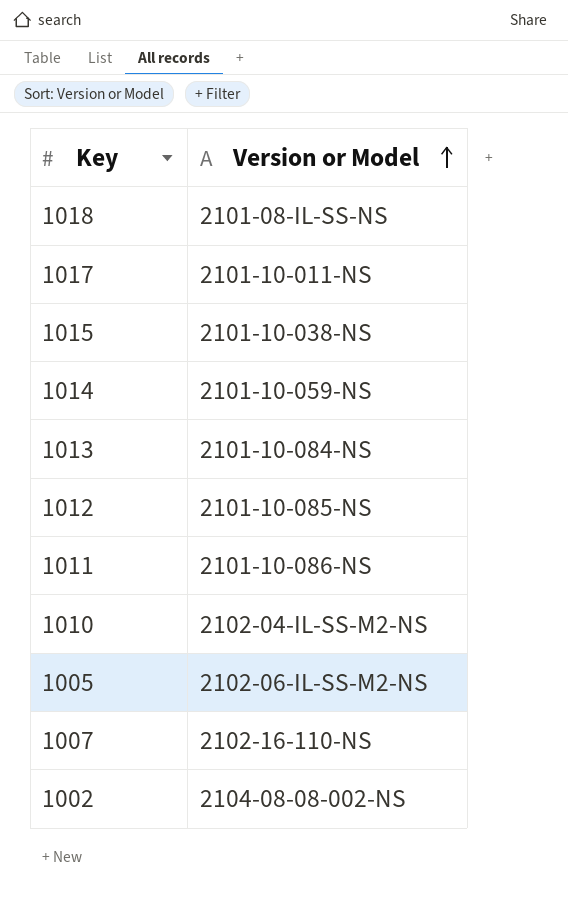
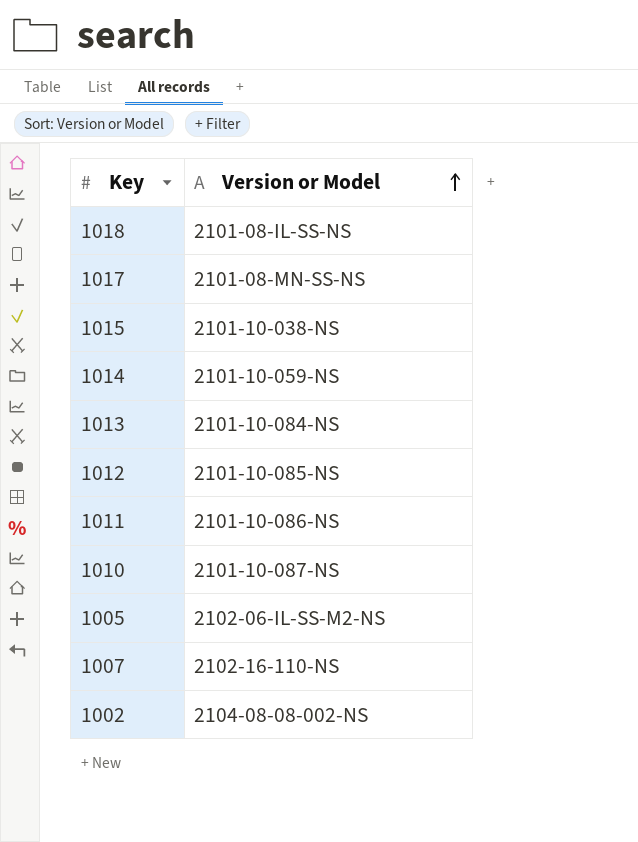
1017 | Version or Model: 2101-10-011-NS -> 2101-08-MN-SS-NS
1010 | Version or Model: 2102-04-IL-SS-M2-NS -> 2101-10-087-NS

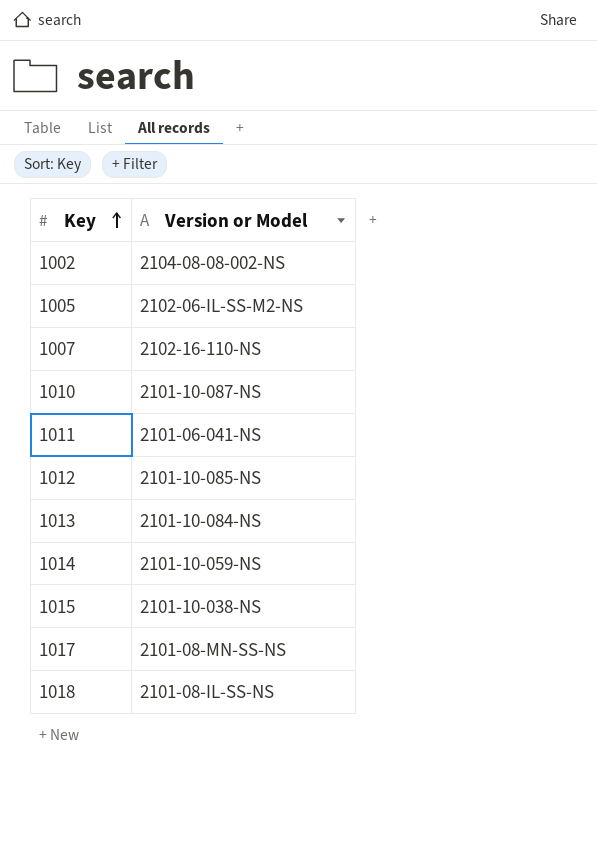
row order: Version or Model ascending -> Key ascending
1011 | Version or Model: 2101-10-086-NS -> 2101-06-041-NS

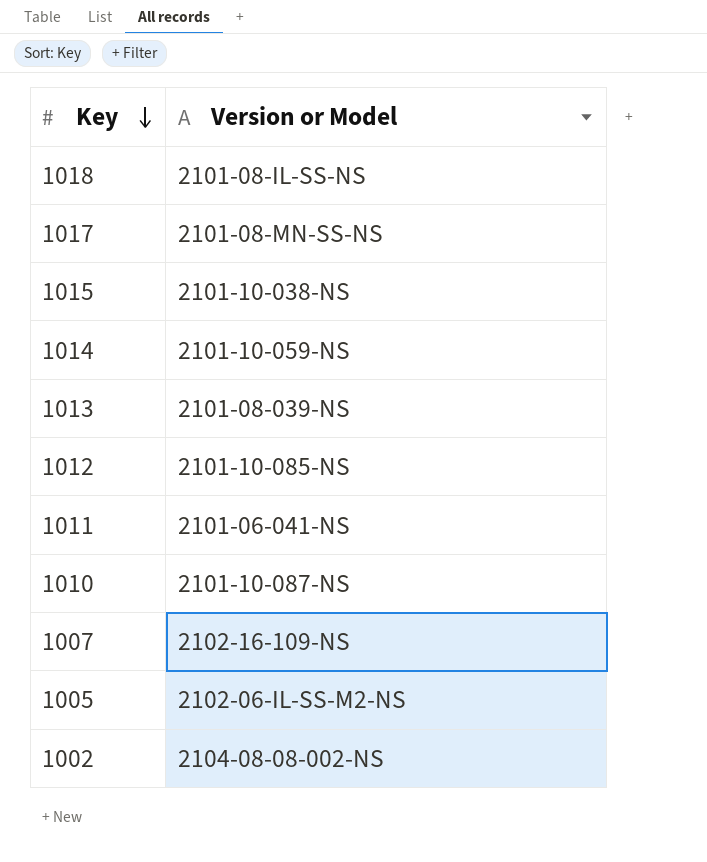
row order: Key ascending -> Key descending
1013 | Version or Model: 2101-10-084-NS -> 2101-08-039-NS
1007 | Version or Model: 2102-16-110-NS -> 2102-16-109-NS

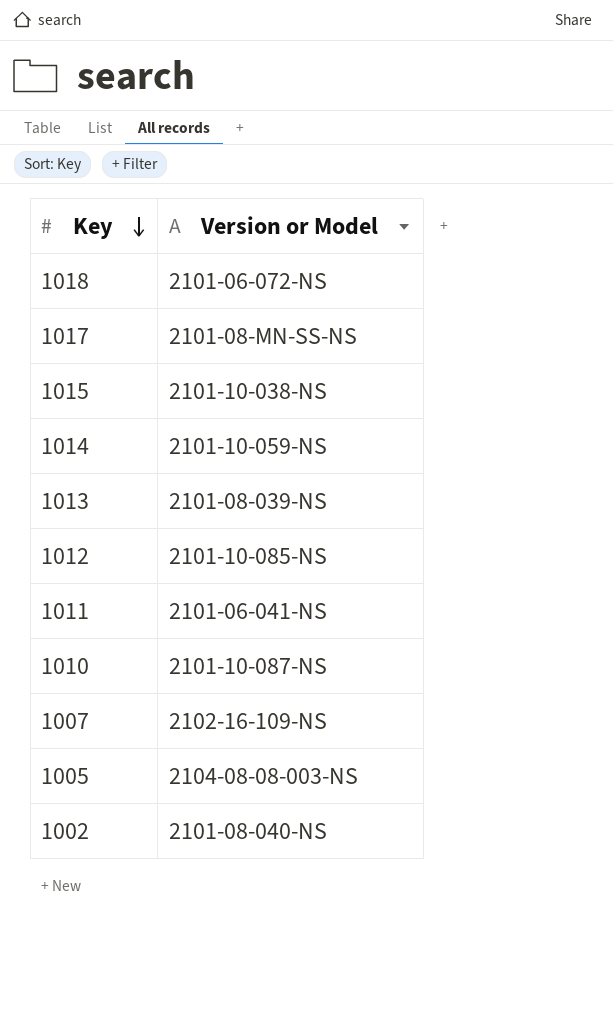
1018 | Version or Model: 2101-08-IL-SS-NS -> 2101-06-072-NS
1005 | Version or Model: 2102-06-IL-SS-M2-NS -> 2104-08-08-003-NS
1002 | Version or Model: 2104-08-08-002-NS -> 2101-08-040-NS

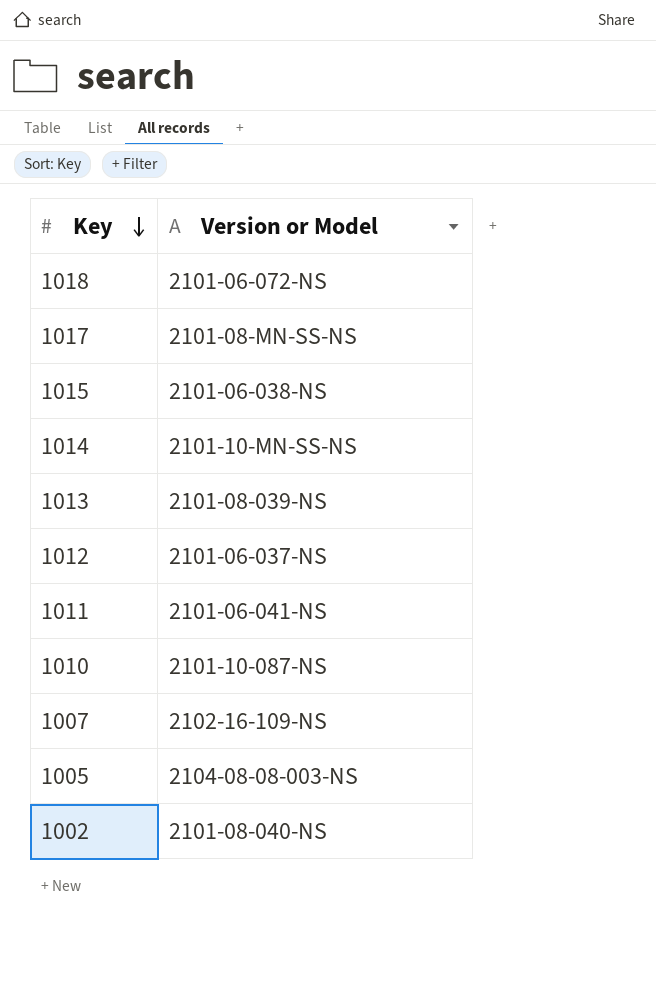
1015 | Version or Model: 2101-10-038-NS -> 2101-06-038-NS
1014 | Version or Model: 2101-10-059-NS -> 2101-10-MN-SS-NS
1012 | Version or Model: 2101-10-085-NS -> 2101-06-037-NS

